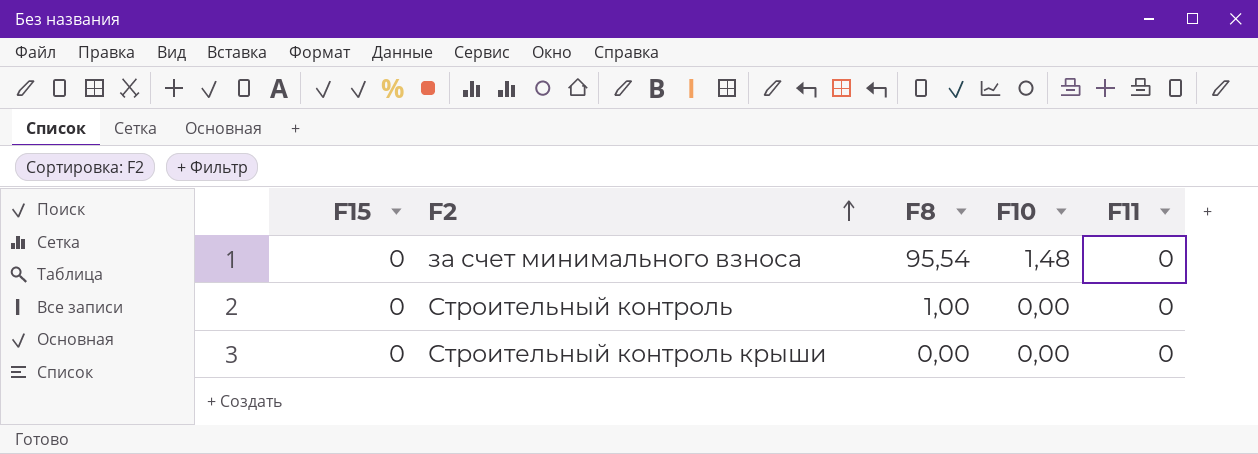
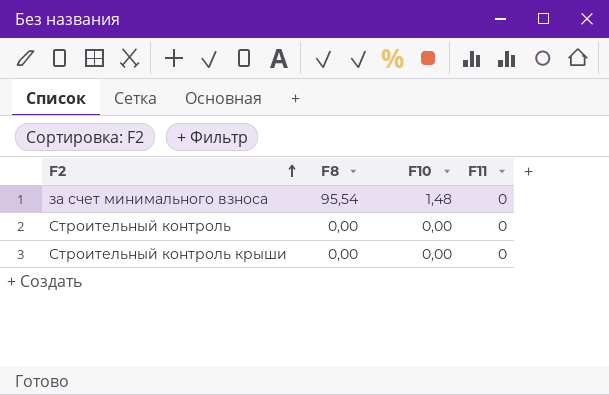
column F15 | position: 1 -> none
Строительный контроль | F8: 1,00 -> 0,00

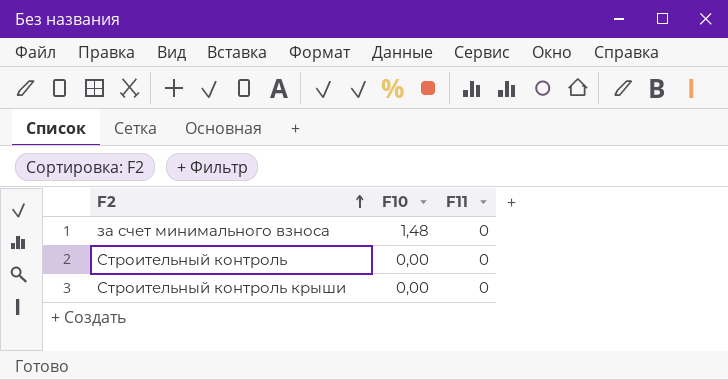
column F8 | position: 2 -> none

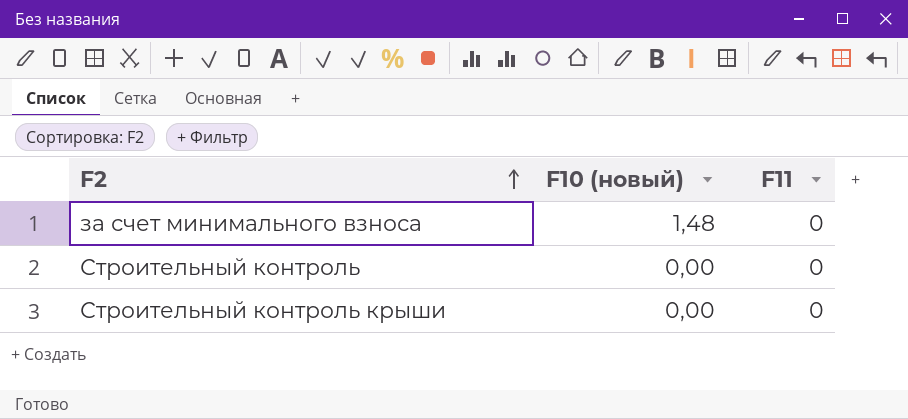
column name: F10 -> F10 (новый)

